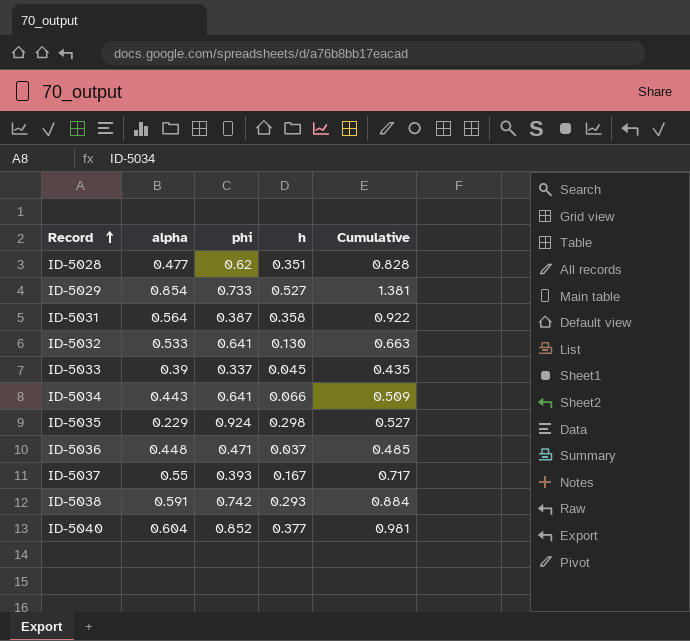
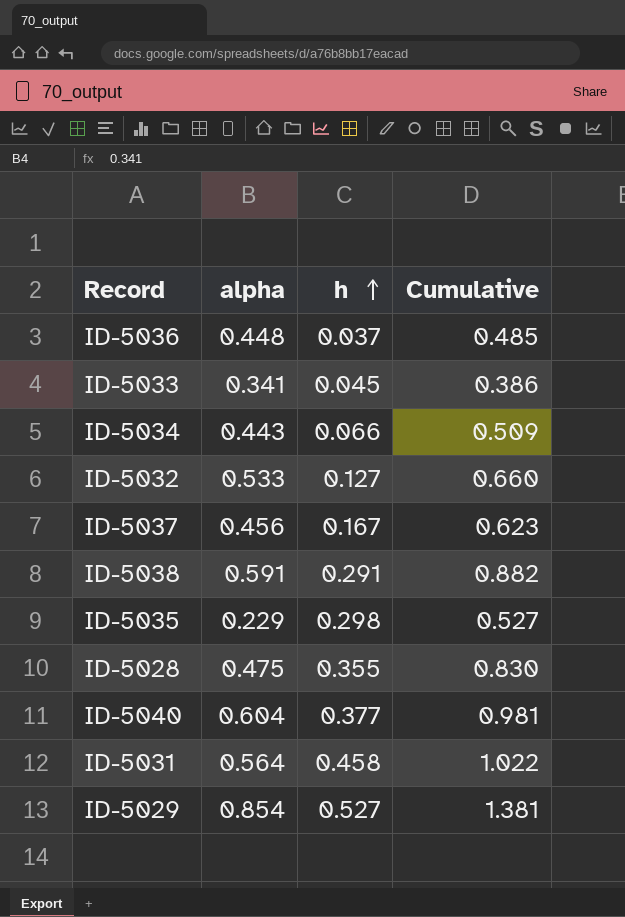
row order: Record ascending -> h ascending
column phi | position: 3 -> none
ID-5033 | alpha: 0.39 -> 0.341
ID-5033 | Cumulative: 0.435 -> 0.386
ID-5032 | h: 0.130 -> 0.127
ID-5032 | Cumulative: 0.663 -> 0.660
ID-5037 | alpha: 0.55 -> 0.456
ID-5037 | Cumulative: 0.717 -> 0.623
ID-5038 | h: 0.293 -> 0.291
ID-5038 | Cumulative: 0.884 -> 0.882
ID-5028 | alpha: 0.477 -> 0.475
ID-5028 | h: 0.351 -> 0.355
ID-5028 | Cumulative: 0.828 -> 0.830
ID-5031 | h: 0.358 -> 0.458
ID-5031 | Cumulative: 0.922 -> 1.022

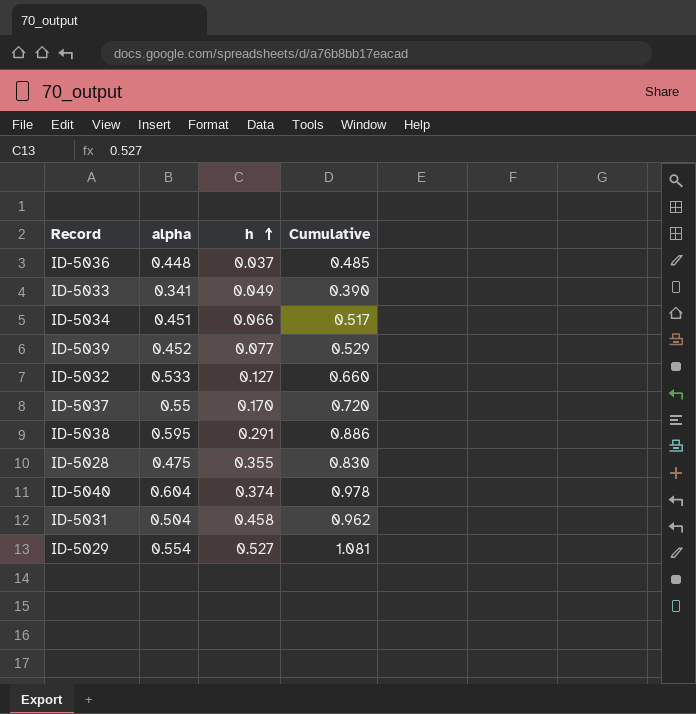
row ID-5035: 0.229 | 0.298 | 0.527 -> none
ID-5033 | h: 0.045 -> 0.049
ID-5033 | Cumulative: 0.386 -> 0.390
ID-5034 | alpha: 0.443 -> 0.451
ID-5034 | Cumulative: 0.509 -> 0.517
row ID-5039: none -> 0.452 | 0.077 | 0.529
ID-5037 | alpha: 0.456 -> 0.55
ID-5037 | h: 0.167 -> 0.170
ID-5037 | Cumulative: 0.623 -> 0.720
ID-5038 | alpha: 0.591 -> 0.595
ID-5038 | Cumulative: 0.882 -> 0.886
ID-5040 | h: 0.377 -> 0.374
ID-5040 | Cumulative: 0.981 -> 0.978
ID-5031 | alpha: 0.564 -> 0.504
ID-5031 | Cumulative: 1.022 -> 0.962
ID-5029 | alpha: 0.854 -> 0.554
ID-5029 | Cumulative: 1.381 -> 1.081

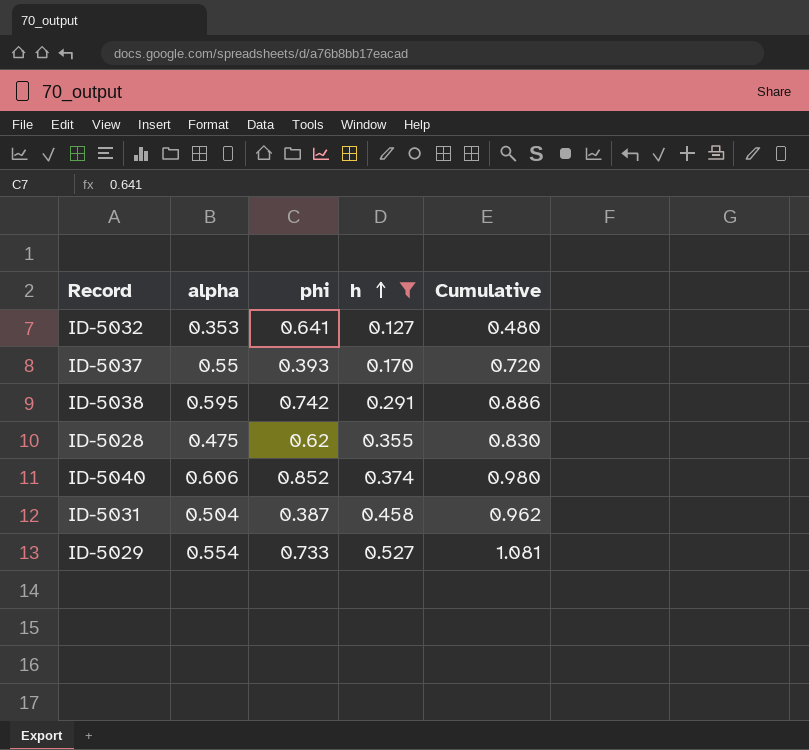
filter: none -> h >= 0.127
column phi | position: none -> 3
ID-5032 | alpha: 0.533 -> 0.353
ID-5032 | Cumulative: 0.660 -> 0.480
ID-5040 | alpha: 0.604 -> 0.606
ID-5040 | Cumulative: 0.978 -> 0.980

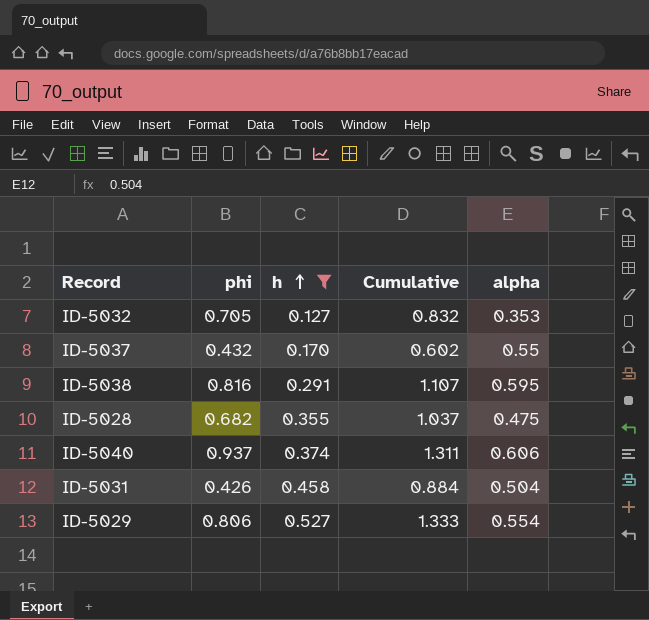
column Cumulative | formula: [alpha] + [h] -> [phi] + [h]
column alpha | position: 2 -> 5
ID-5032 | phi: 0.641 -> 0.705
ID-5037 | phi: 0.393 -> 0.432
ID-5038 | phi: 0.742 -> 0.816
ID-5028 | phi: 0.62 -> 0.682
ID-5040 | phi: 0.852 -> 0.937
ID-5031 | phi: 0.387 -> 0.426
ID-5029 | phi: 0.733 -> 0.806

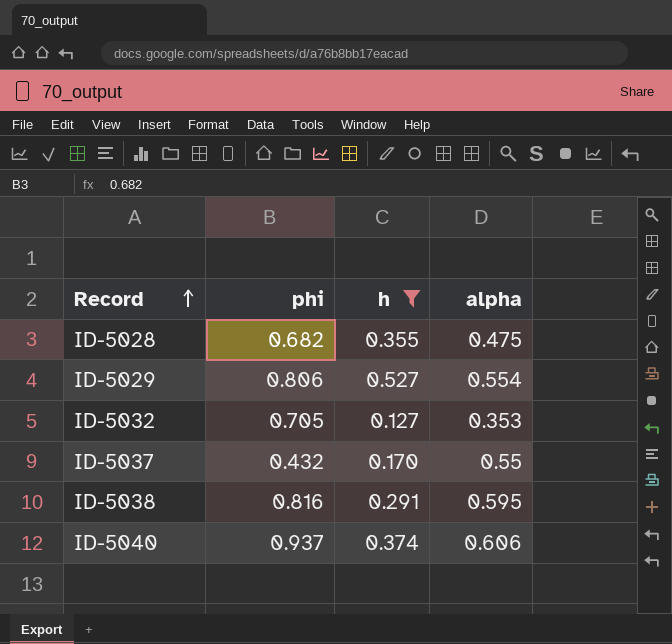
row order: h ascending -> Record ascending
column Cumulative | formula: [phi] + [h] -> none
row ID-5031: 0.426 | 0.458 | 0.884 | 0.504 -> none

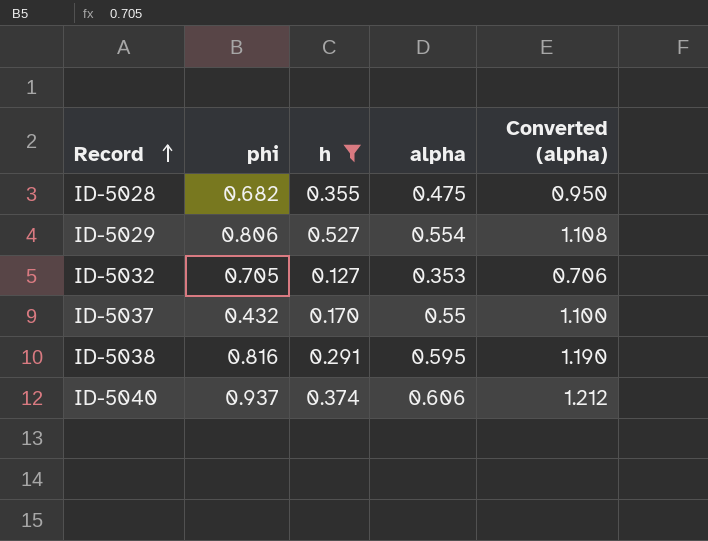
column Converted (alpha) | formula: none -> [alpha] * 2

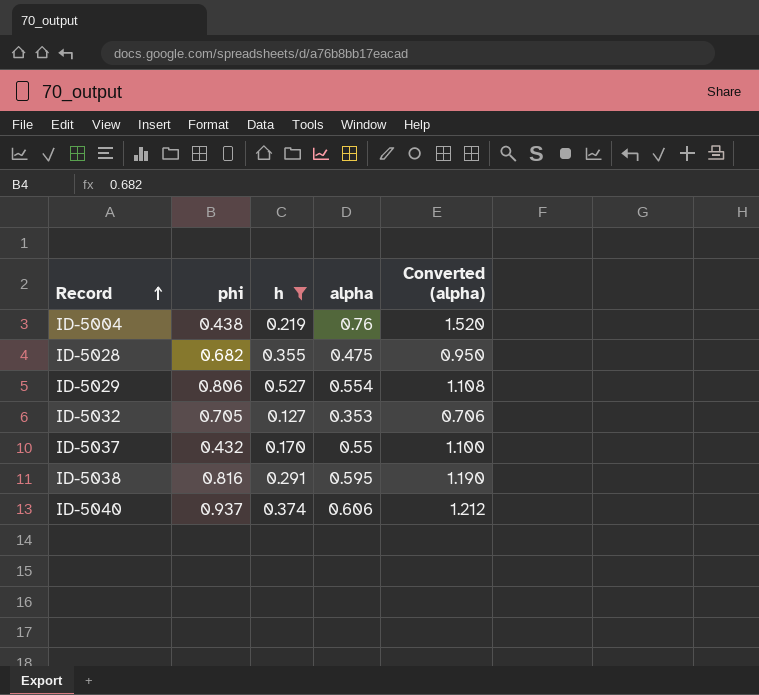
row ID-5004: none -> 0.438 | 0.219 | 0.76 | 1.520

